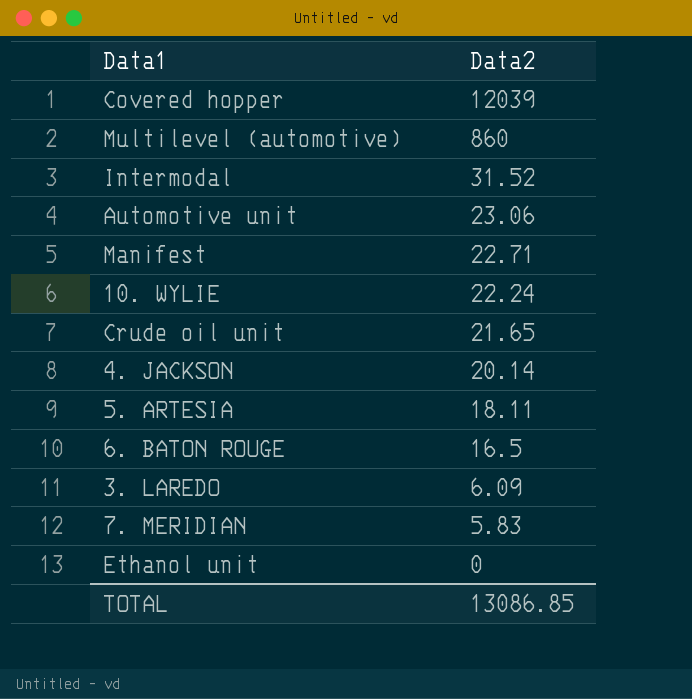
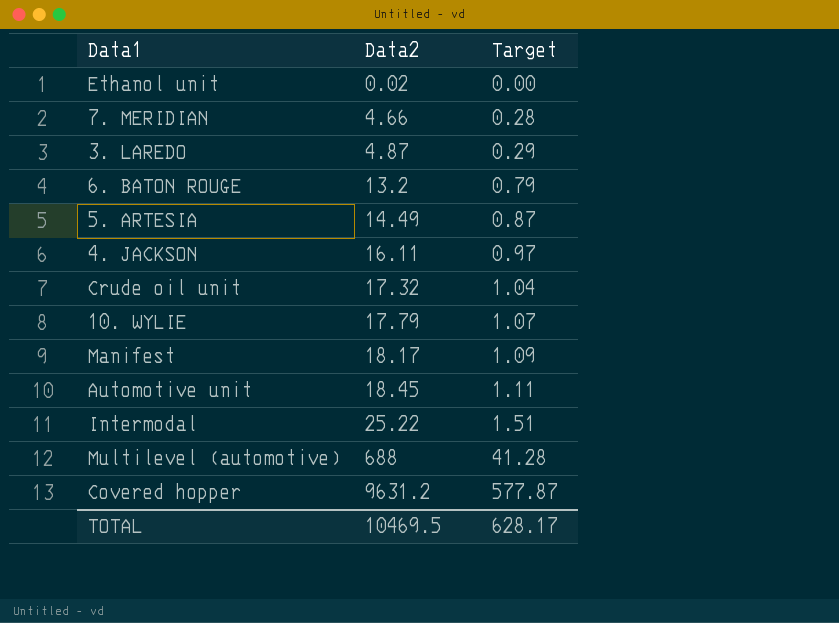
row order: Data2 descending -> Data2 ascending
column Target | formula: none -> [Data2] * 0.06
Ethanol unit | Data2: 0 -> 0.02
7. MERIDIAN | Data2: 5.83 -> 4.66
3. LAREDO | Data2: 6.09 -> 4.87
6. BATON ROUGE | Data2: 16.5 -> 13.2
5. ARTESIA | Data2: 18.11 -> 14.49
4. JACKSON | Data2: 20.14 -> 16.11
Crude oil unit | Data2: 21.65 -> 17.32
10. WYLIE | Data2: 22.24 -> 17.79
Manifest | Data2: 22.71 -> 18.17
Automotive unit | Data2: 23.06 -> 18.45
Intermodal | Data2: 31.52 -> 25.22
Multilevel (automotive) | Data2: 860 -> 688
Covered hopper | Data2: 12039 -> 9631.2
TOTAL | Data2: 13086.85 -> 10469.5

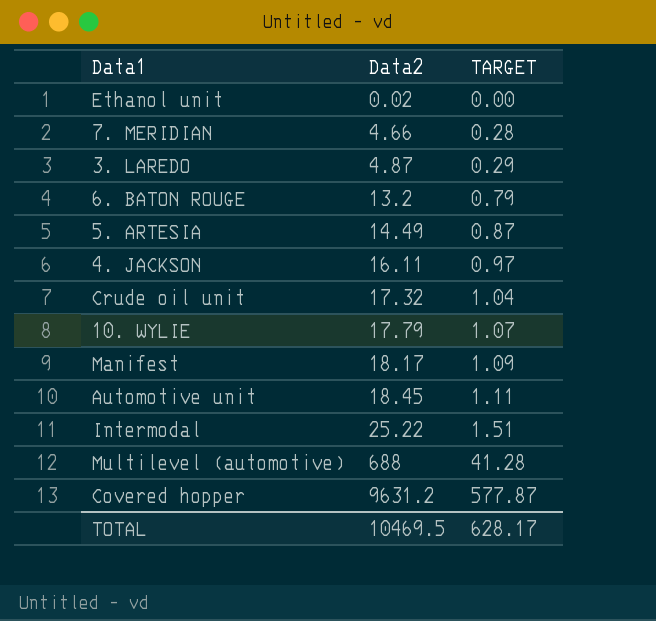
column name: Target -> TARGET

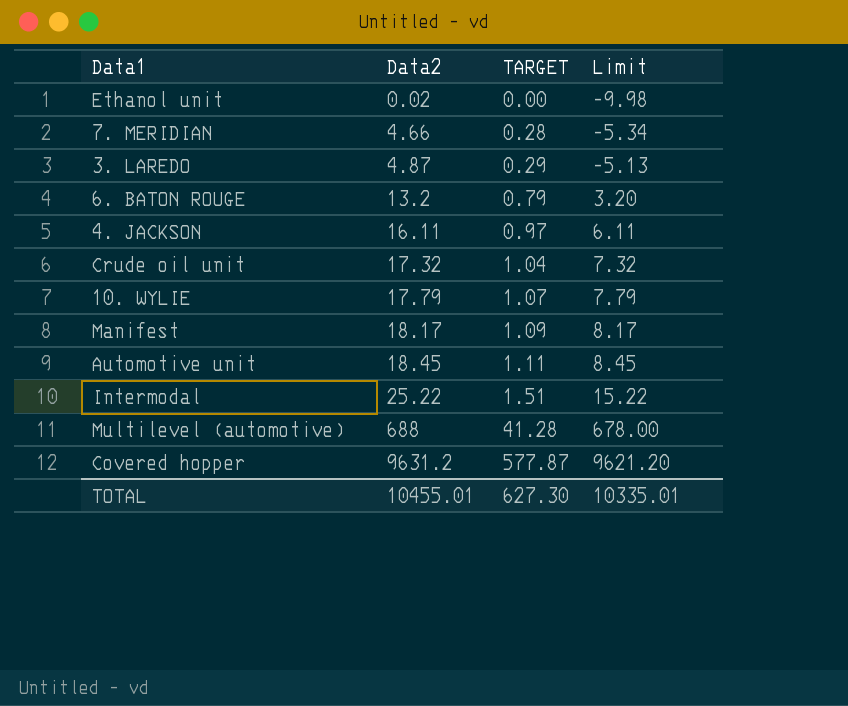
column Limit | formula: none -> [Data2] - 10
row 5. ARTESIA: 14.49 | 0.87 -> none
TOTAL | Data2: 10469.5 -> 10455.01
TOTAL | TARGET: 628.17 -> 627.30

